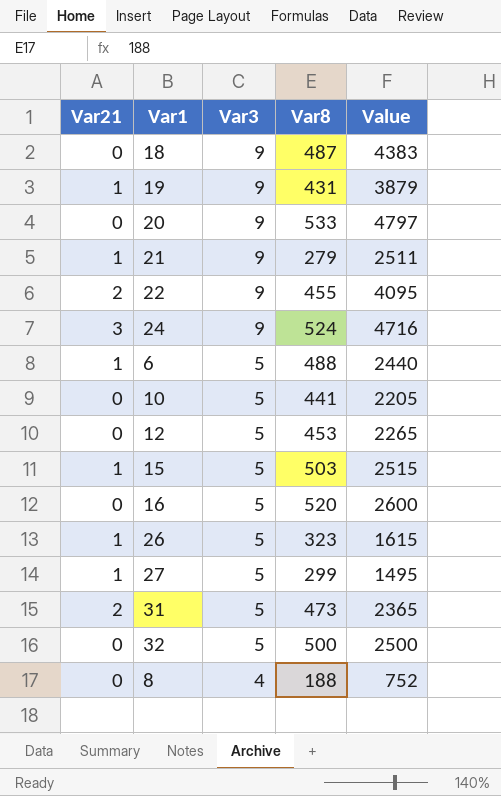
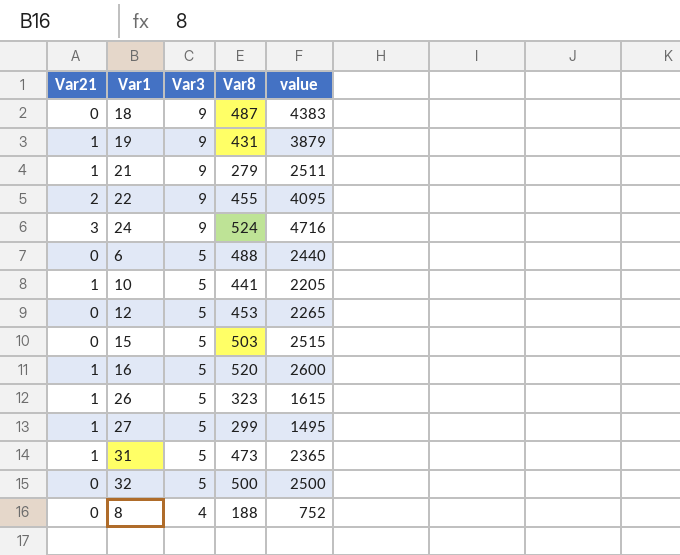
column name: Value -> value
row 20: 0 | 9 | 533 | 4797 -> none
6 | Var21: 1 -> 0
10 | Var21: 0 -> 1
15 | Var21: 1 -> 0
16 | Var21: 0 -> 1
31 | Var21: 2 -> 1

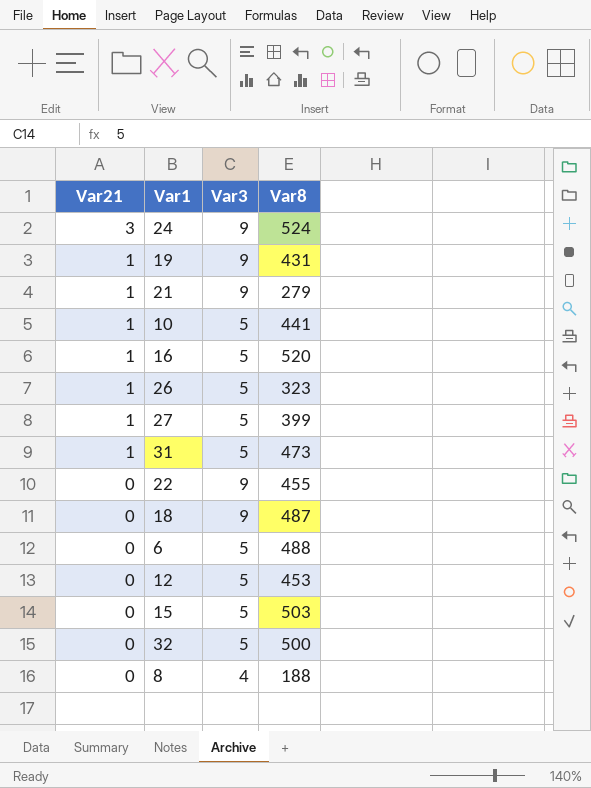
row order: Var3 descending -> Var21 descending
column value | formula: [Var3] * [Var8] -> none
27 | Var8: 299 -> 399
22 | Var21: 2 -> 0

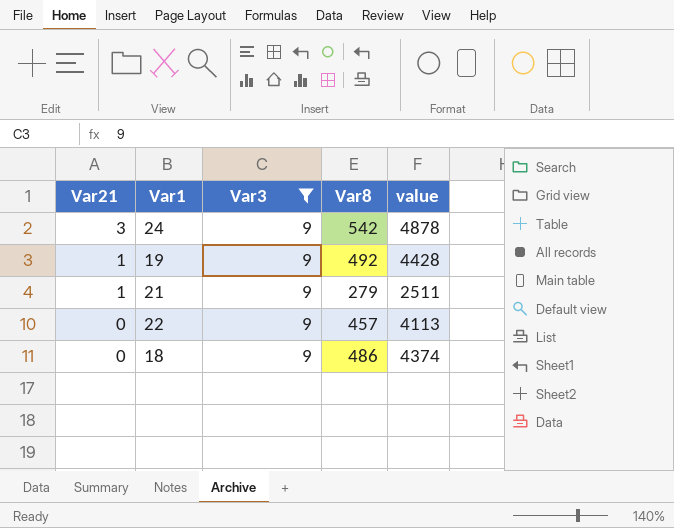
filter: none -> Var3 = 9
column value | formula: none -> [Var3] * [Var8]
24 | Var8: 524 -> 542
19 | Var8: 431 -> 492
22 | Var8: 455 -> 457
18 | Var8: 487 -> 486

